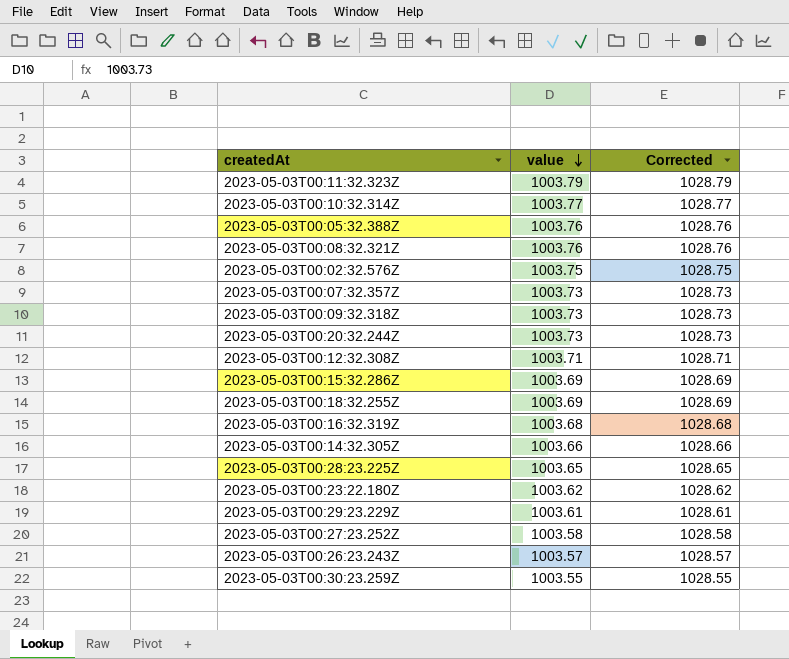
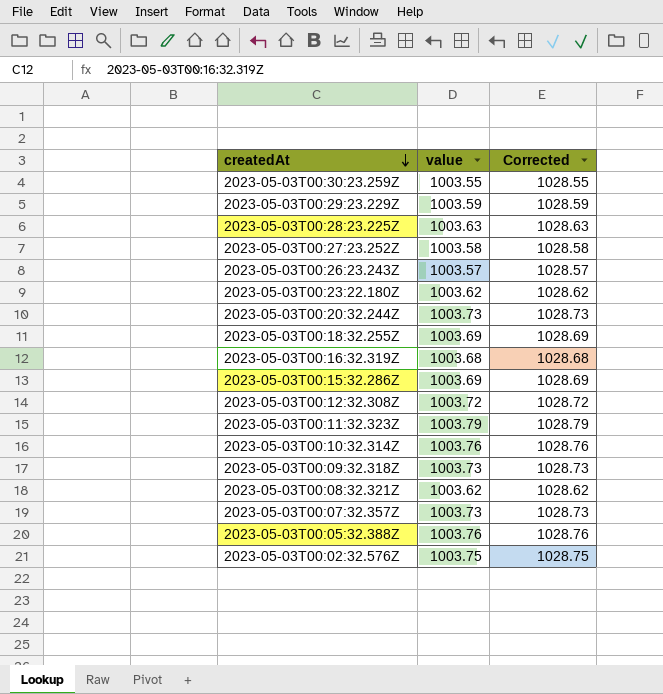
row order: value descending -> createdAt descending
row 2023-05-03T00:14:32.305Z: 1003.66 | 1028.66 -> none
2023-05-03T00:29:23.229Z | value: 1003.61 -> 1003.59
2023-05-03T00:29:23.229Z | Corrected: 1028.61 -> 1028.59
2023-05-03T00:28:23.225Z | value: 1003.65 -> 1003.63
2023-05-03T00:28:23.225Z | Corrected: 1028.65 -> 1028.63
2023-05-03T00:12:32.308Z | value: 1003.71 -> 1003.72
2023-05-03T00:12:32.308Z | Corrected: 1028.71 -> 1028.72
2023-05-03T00:10:32.314Z | value: 1003.77 -> 1003.76
2023-05-03T00:10:32.314Z | Corrected: 1028.77 -> 1028.76
2023-05-03T00:08:32.321Z | value: 1003.76 -> 1003.62
2023-05-03T00:08:32.321Z | Corrected: 1028.76 -> 1028.62

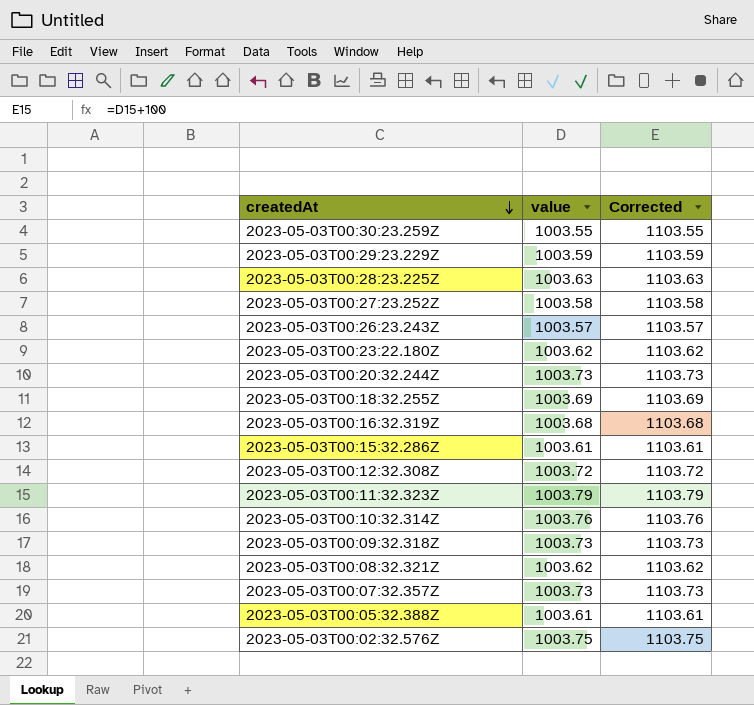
column Corrected | formula: [value] + 25 -> [value] + 100
2023-05-03T00:15:32.286Z | value: 1003.69 -> 1003.61
2023-05-03T00:05:32.388Z | value: 1003.76 -> 1003.61

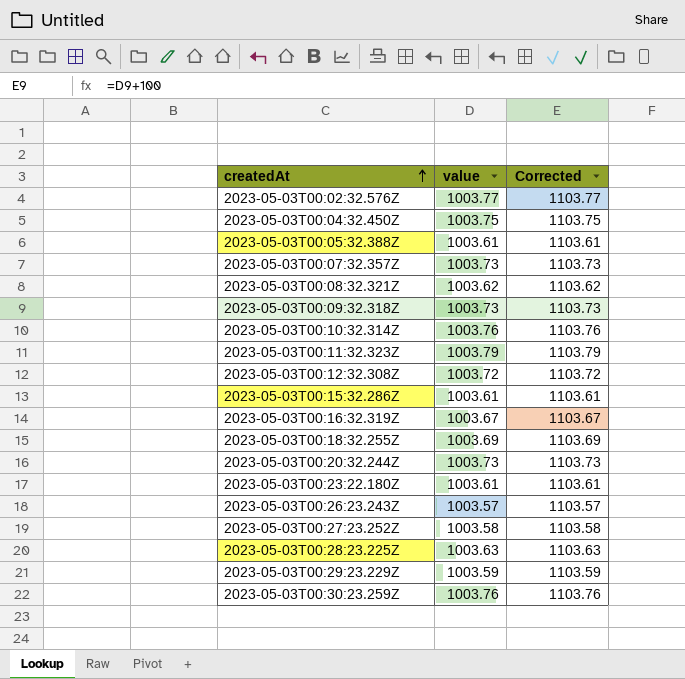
row order: createdAt descending -> createdAt ascending
2023-05-03T00:02:32.576Z | value: 1003.75 -> 1003.77
2023-05-03T00:02:32.576Z | Corrected: 1103.75 -> 1103.77
row 2023-05-03T00:04:32.450Z: none -> 1003.75 | 1103.75
2023-05-03T00:16:32.319Z | value: 1003.68 -> 1003.67
2023-05-03T00:16:32.319Z | Corrected: 1103.68 -> 1103.67
2023-05-03T00:23:22.180Z | value: 1003.62 -> 1003.61
2023-05-03T00:23:22.180Z | Corrected: 1103.62 -> 1103.61
2023-05-03T00:30:23.259Z | value: 1003.55 -> 1003.76
2023-05-03T00:30:23.259Z | Corrected: 1103.55 -> 1103.76

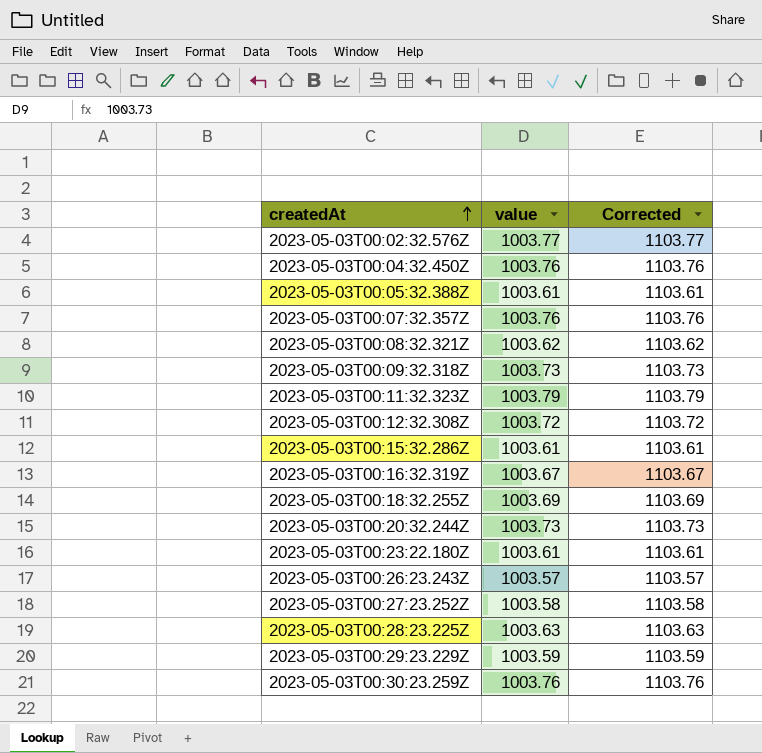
row 2023-05-03T00:10:32.314Z: 1003.76 | 1103.76 -> none
2023-05-03T00:04:32.450Z | value: 1003.75 -> 1003.76
2023-05-03T00:04:32.450Z | Corrected: 1103.75 -> 1103.76
2023-05-03T00:07:32.357Z | value: 1003.73 -> 1003.76
2023-05-03T00:07:32.357Z | Corrected: 1103.73 -> 1103.76

